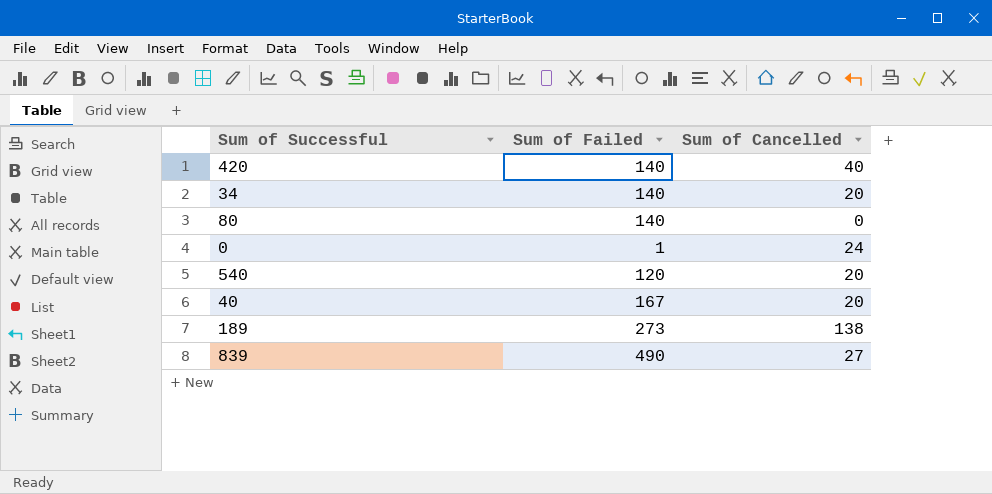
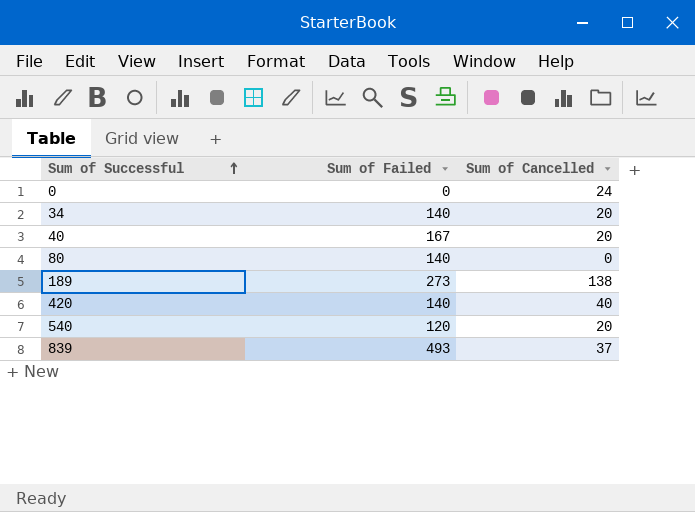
row order: none -> Sum of Successful ascending
0 | Sum of Failed: 1 -> 0
839 | Sum of Failed: 490 -> 493
839 | Sum of Cancelled: 27 -> 37

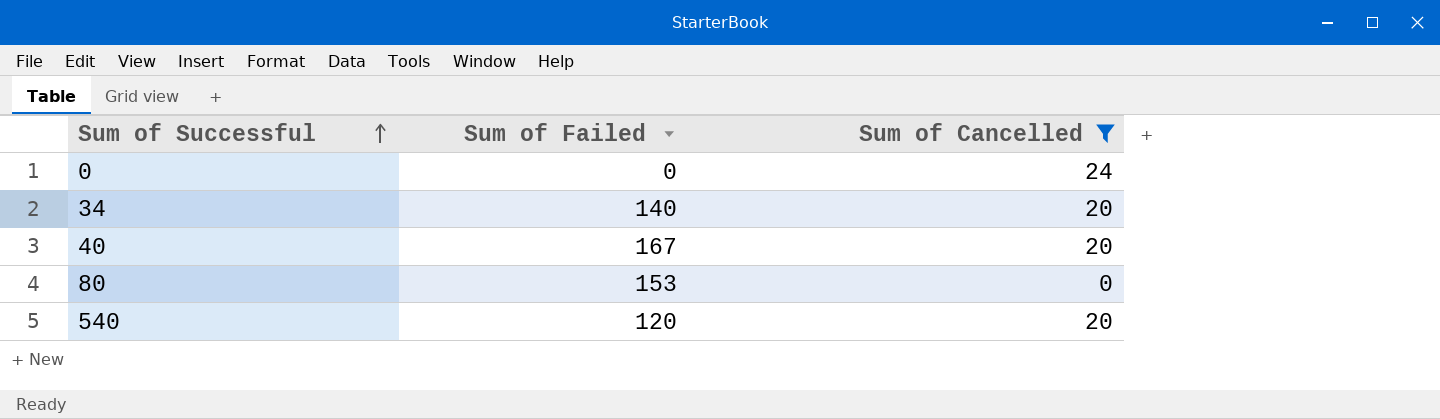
filter: none -> Sum of Cancelled <= 24
80 | Sum of Failed: 140 -> 153

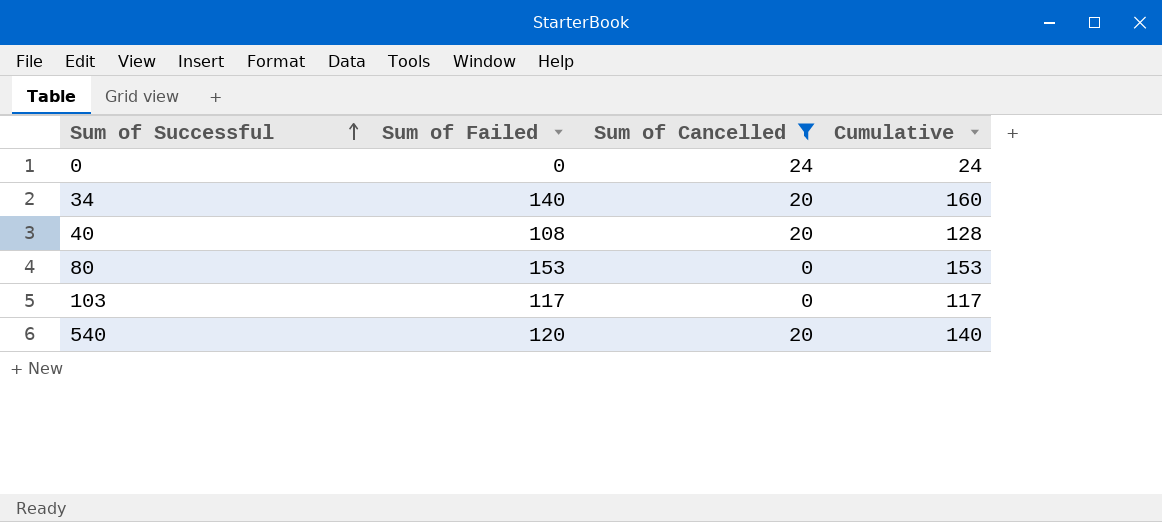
column Cumulative | formula: none -> [Sum of Failed] + [Sum of Cancelled]
40 | Sum of Failed: 167 -> 108
row 103: none -> 117 | 0 | 117

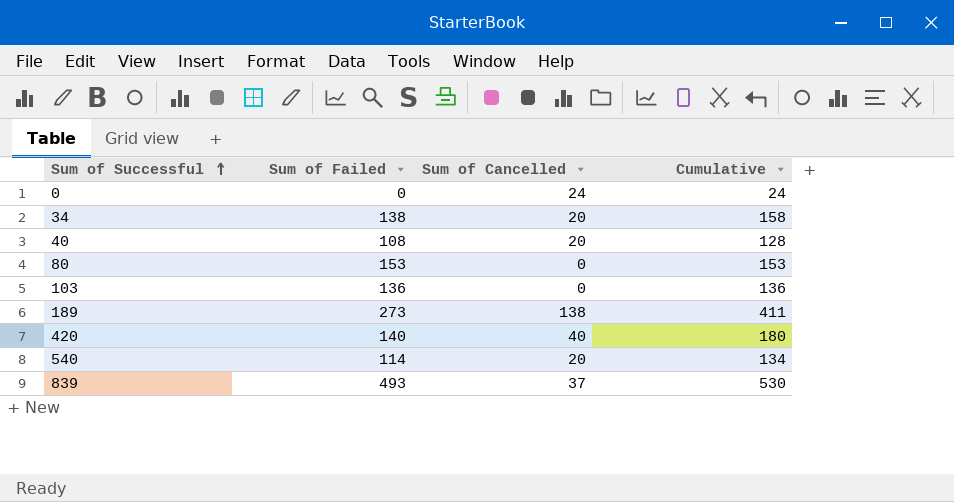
filter: Sum of Cancelled <= 24 -> none
34 | Sum of Failed: 140 -> 138
34 | Cumulative: 160 -> 158
103 | Sum of Failed: 117 -> 136
103 | Cumulative: 117 -> 136
540 | Sum of Failed: 120 -> 114
540 | Cumulative: 140 -> 134

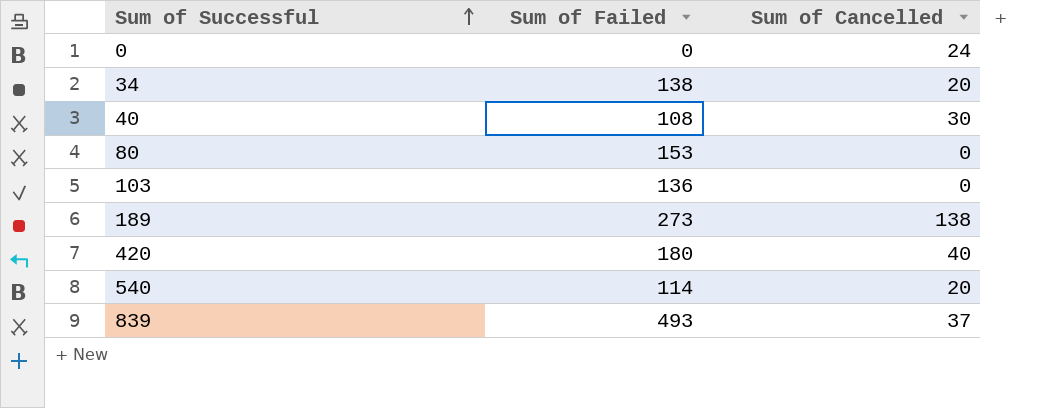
column Cumulative | formula: [Sum of Failed] + [Sum of Cancelled] -> none
40 | Sum of Cancelled: 20 -> 30
420 | Sum of Failed: 140 -> 180

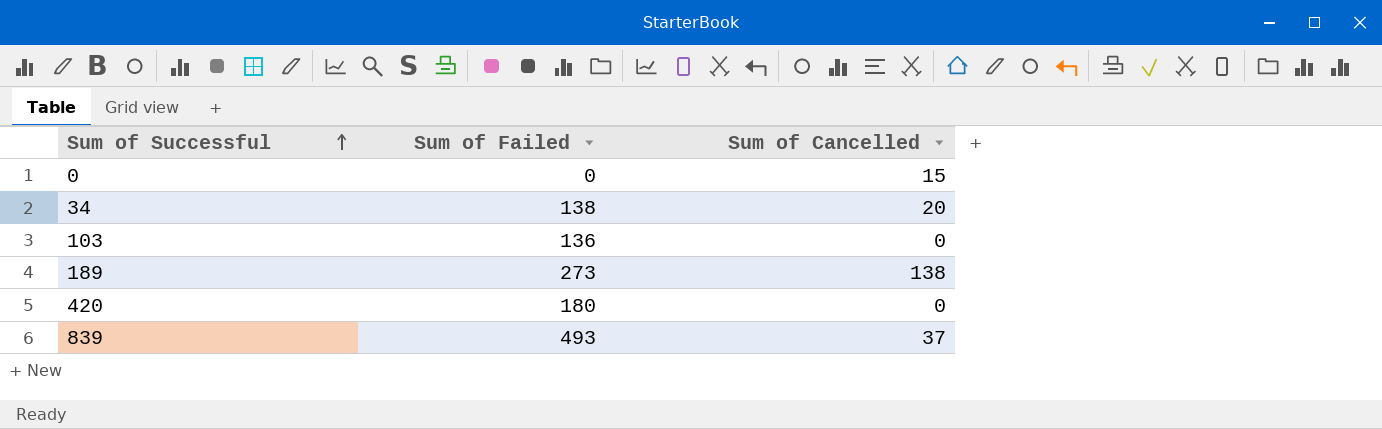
row 40: 108 | 30 -> none
row 80: 153 | 0 -> none
row 540: 114 | 20 -> none
0 | Sum of Cancelled: 24 -> 15
420 | Sum of Cancelled: 40 -> 0

